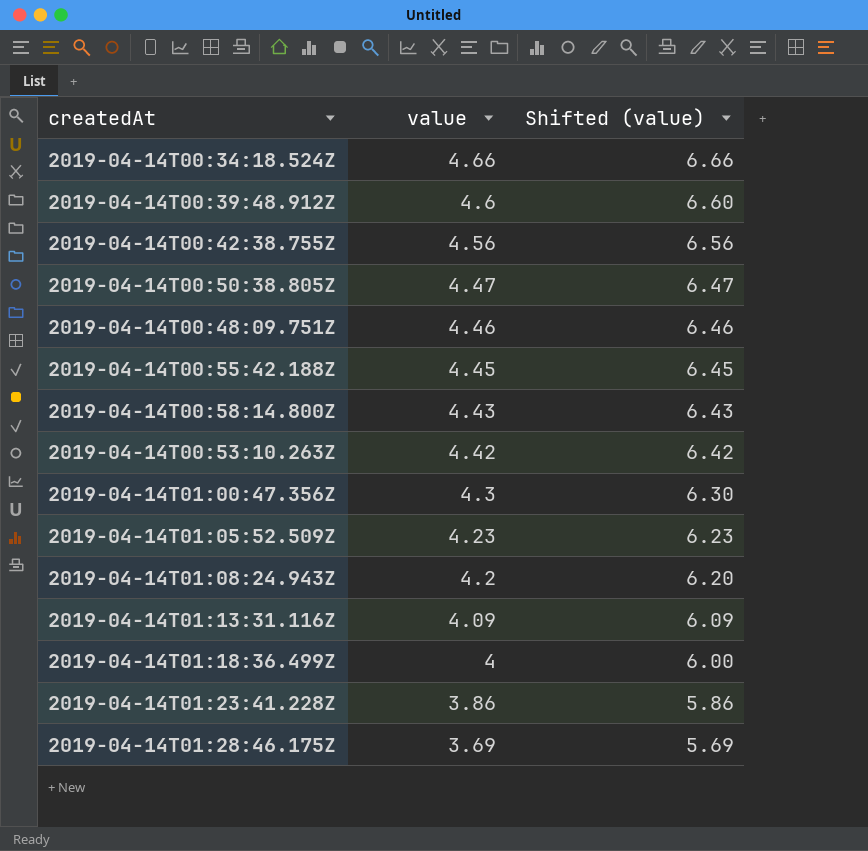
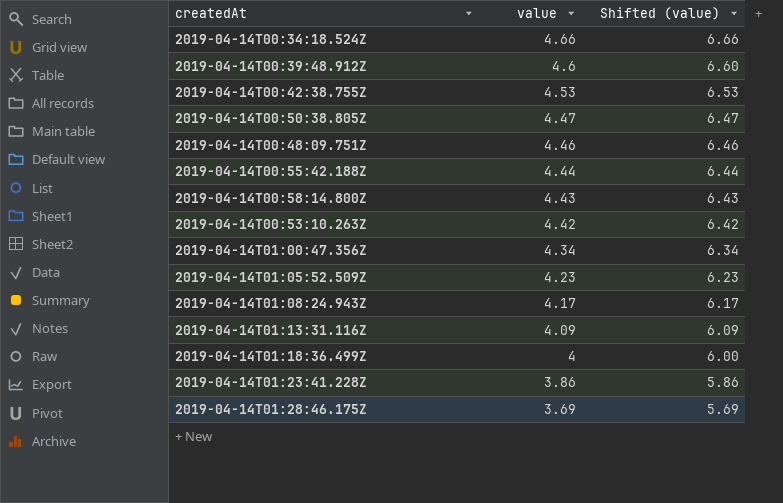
2019-04-14T00:42:38.755Z | value: 4.56 -> 4.53
2019-04-14T00:42:38.755Z | Shifted (value): 6.56 -> 6.53
2019-04-14T00:55:42.188Z | value: 4.45 -> 4.44
2019-04-14T00:55:42.188Z | Shifted (value): 6.45 -> 6.44
2019-04-14T01:00:47.356Z | value: 4.3 -> 4.34
2019-04-14T01:00:47.356Z | Shifted (value): 6.30 -> 6.34
2019-04-14T01:08:24.943Z | value: 4.2 -> 4.17
2019-04-14T01:08:24.943Z | Shifted (value): 6.20 -> 6.17

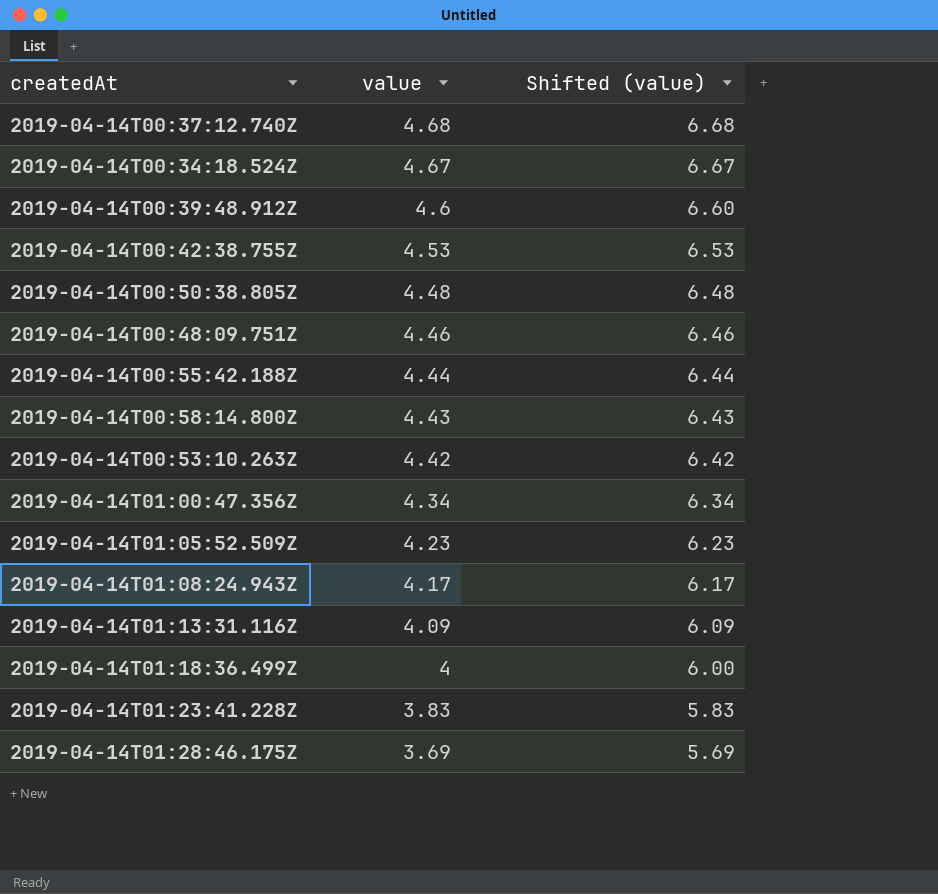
row 2019-04-14T00:37:12.740Z: none -> 4.68 | 6.68
2019-04-14T00:34:18.524Z | value: 4.66 -> 4.67
2019-04-14T00:34:18.524Z | Shifted (value): 6.66 -> 6.67
2019-04-14T00:50:38.805Z | value: 4.47 -> 4.48
2019-04-14T00:50:38.805Z | Shifted (value): 6.47 -> 6.48
2019-04-14T01:23:41.228Z | value: 3.86 -> 3.83
2019-04-14T01:23:41.228Z | Shifted (value): 5.86 -> 5.83

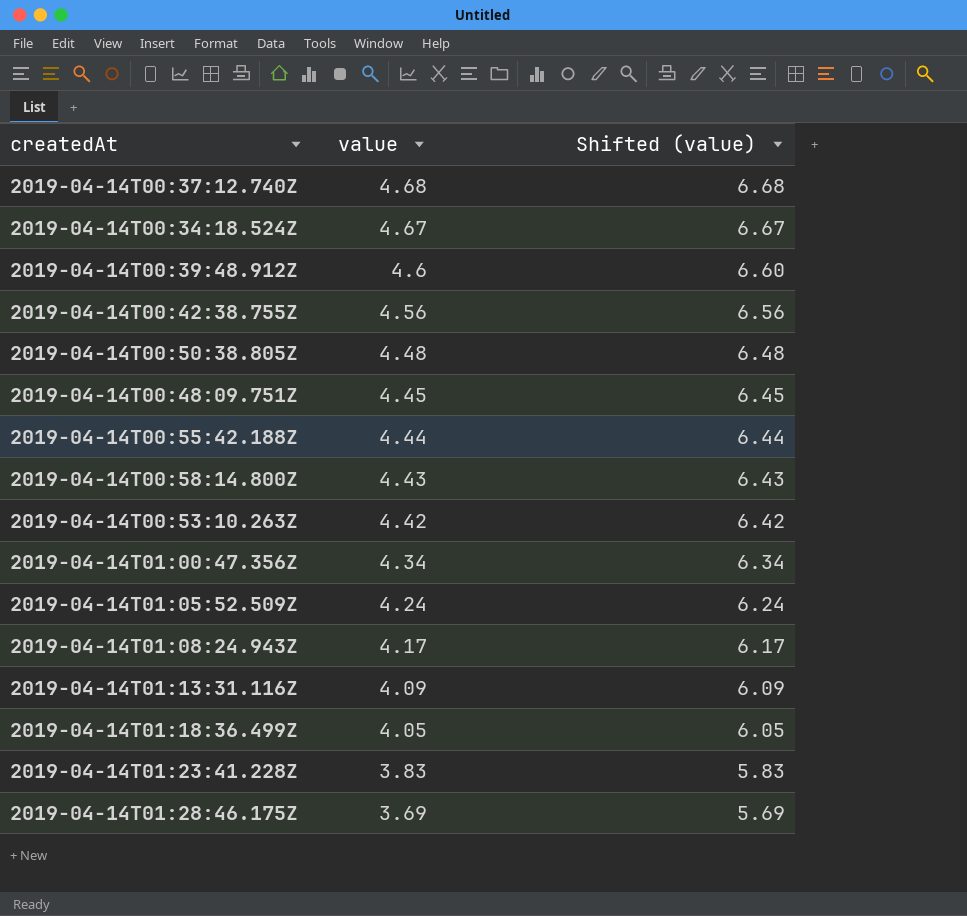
2019-04-14T00:42:38.755Z | value: 4.53 -> 4.56
2019-04-14T00:42:38.755Z | Shifted (value): 6.53 -> 6.56
2019-04-14T00:48:09.751Z | value: 4.46 -> 4.45
2019-04-14T00:48:09.751Z | Shifted (value): 6.46 -> 6.45
2019-04-14T01:05:52.509Z | value: 4.23 -> 4.24
2019-04-14T01:05:52.509Z | Shifted (value): 6.23 -> 6.24
2019-04-14T01:18:36.499Z | value: 4 -> 4.05
2019-04-14T01:18:36.499Z | Shifted (value): 6.00 -> 6.05

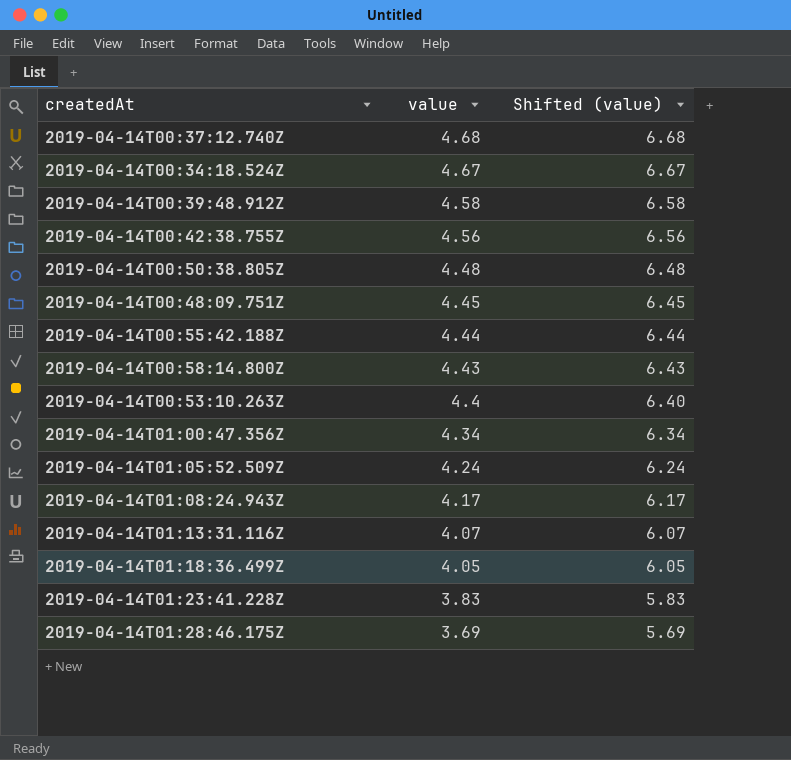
2019-04-14T00:39:48.912Z | value: 4.6 -> 4.58
2019-04-14T00:39:48.912Z | Shifted (value): 6.60 -> 6.58
2019-04-14T00:53:10.263Z | value: 4.42 -> 4.4
2019-04-14T00:53:10.263Z | Shifted (value): 6.42 -> 6.40
2019-04-14T01:13:31.116Z | value: 4.09 -> 4.07
2019-04-14T01:13:31.116Z | Shifted (value): 6.09 -> 6.07

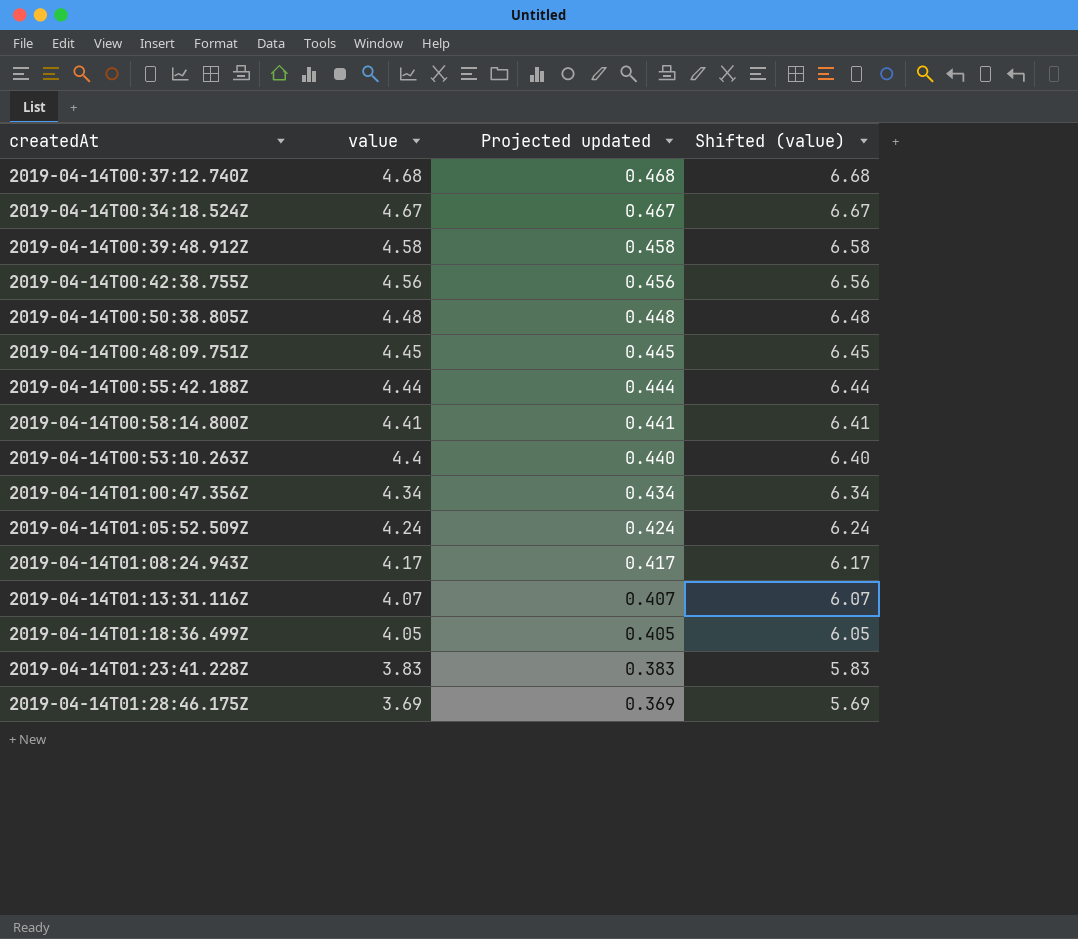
column Projected updated | formula: none -> [value] * 0.1
2019-04-14T00:58:14.800Z | value: 4.43 -> 4.41
2019-04-14T00:58:14.800Z | Shifted (value): 6.43 -> 6.41

